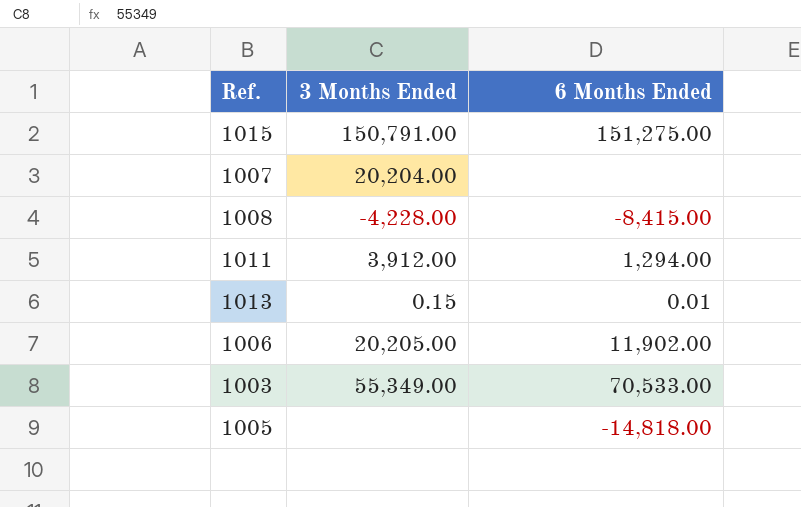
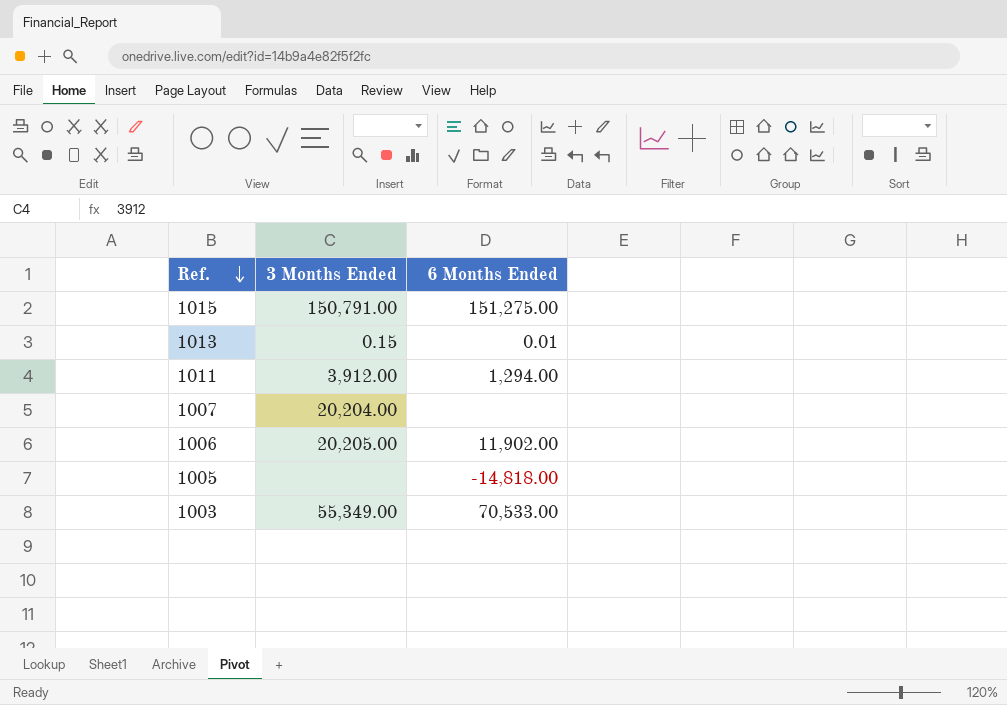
row order: none -> Ref. descending
row 1008: -4,228.00 | -8,415.00 -> none

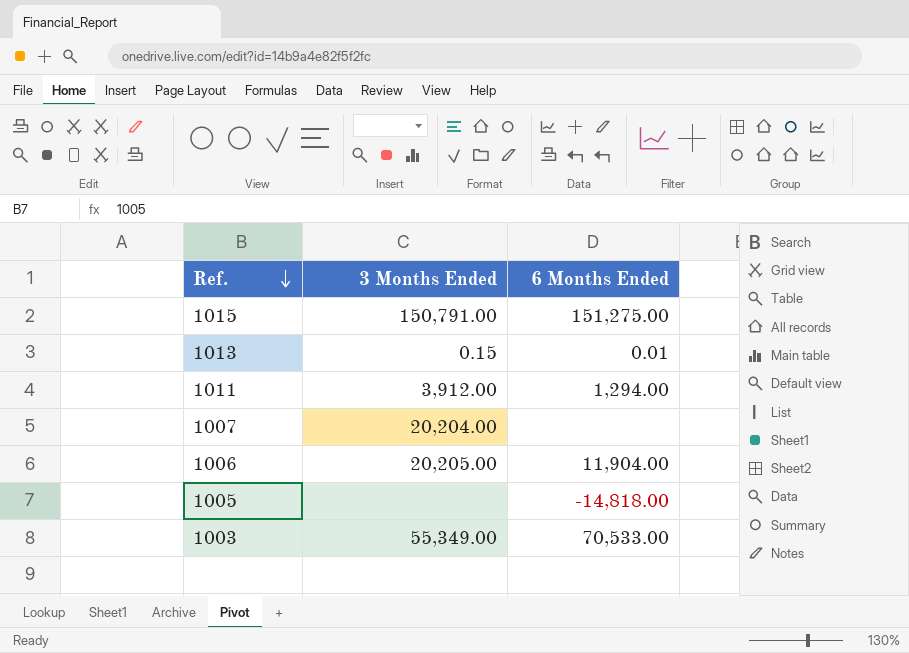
1006 | 6 Months Ended: 11,902.00 -> 11,904.00

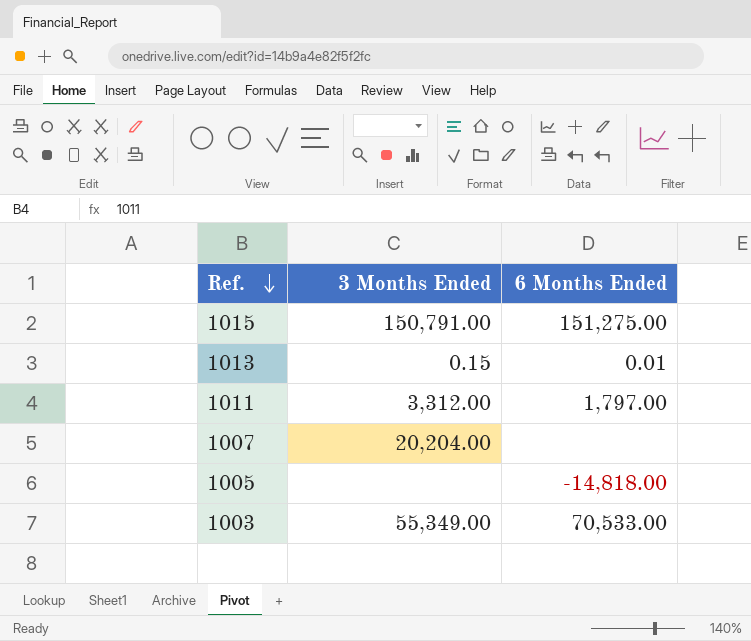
row 1006: 20,205.00 | 11,904.00 -> none
1011 | 3 Months Ended: 3,912.00 -> 3,312.00
1011 | 6 Months Ended: 1,294.00 -> 1,797.00

